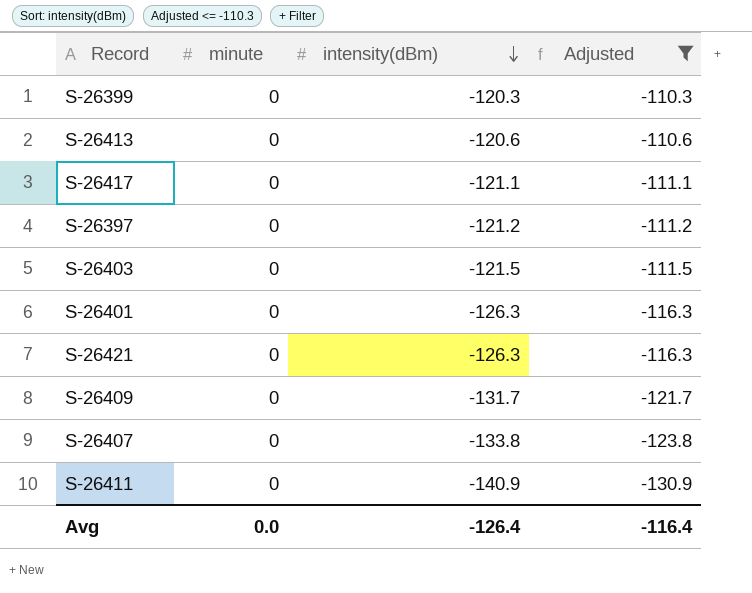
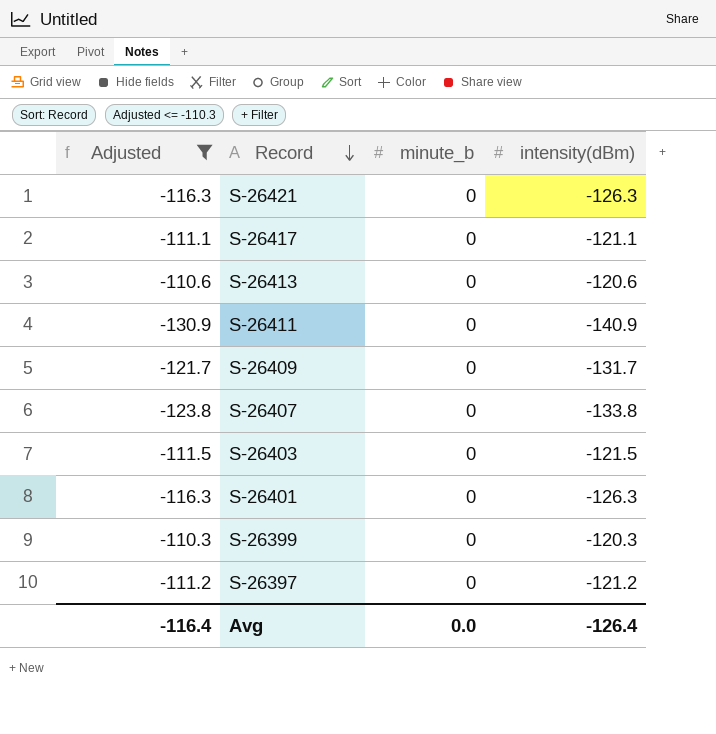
row order: intensity(dBm) descending -> Record descending
column Adjusted | position: 4 -> 1
column name: minute -> minute_b

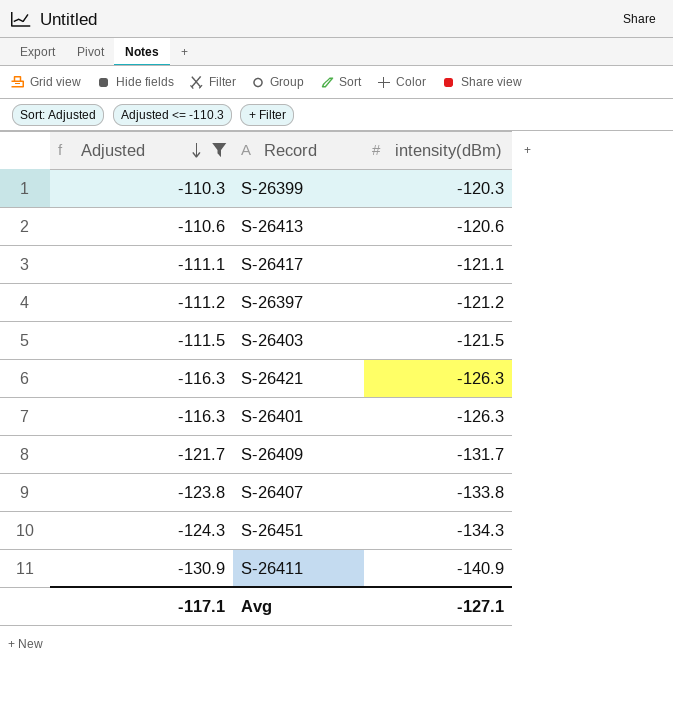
row order: Record descending -> Adjusted descending
column minute_b | position: 3 -> none
row S-26451: none -> -124.3 | -134.3
Avg | Adjusted: -116.4 -> -117.1
Avg | intensity(dBm): -126.4 -> -127.1

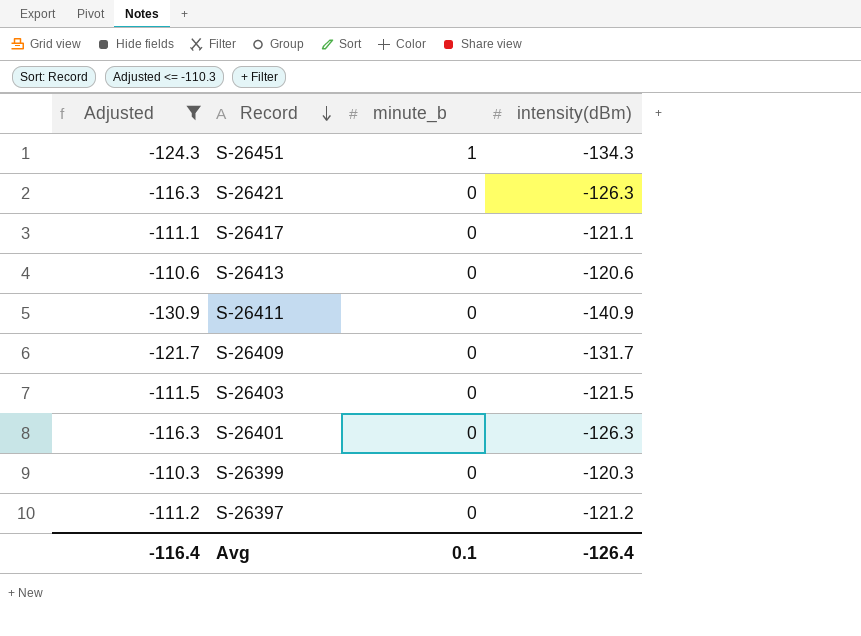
row order: Adjusted descending -> Record descending
column minute_b | position: none -> 3
row S-26407: -123.8 | -133.8 -> none
Avg | Adjusted: -117.1 -> -116.4
Avg | intensity(dBm): -127.1 -> -126.4

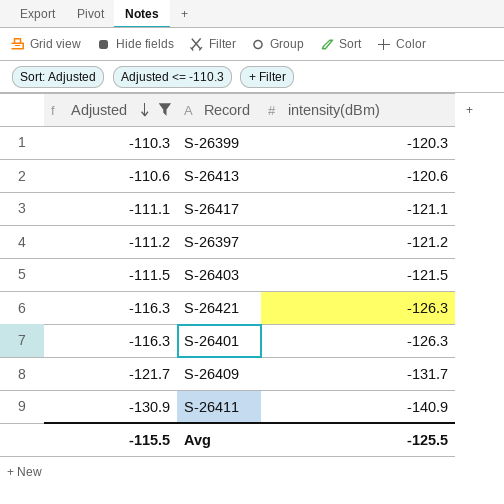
row order: Record descending -> Adjusted descending
column minute_b | position: 3 -> none
row S-26451: -124.3 | 1 | -134.3 -> none
Avg | Adjusted: -116.4 -> -115.5
Avg | intensity(dBm): -126.4 -> -125.5

